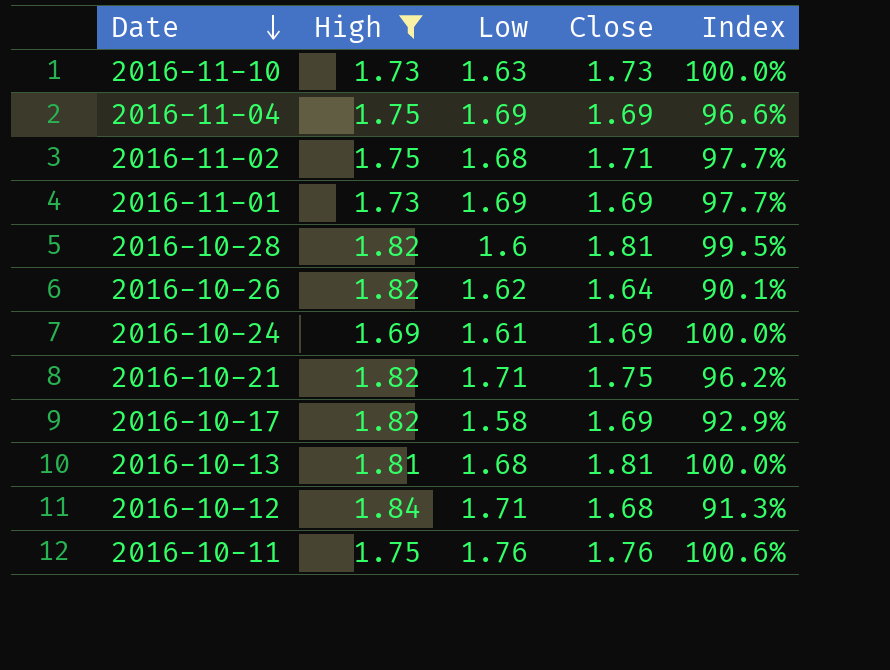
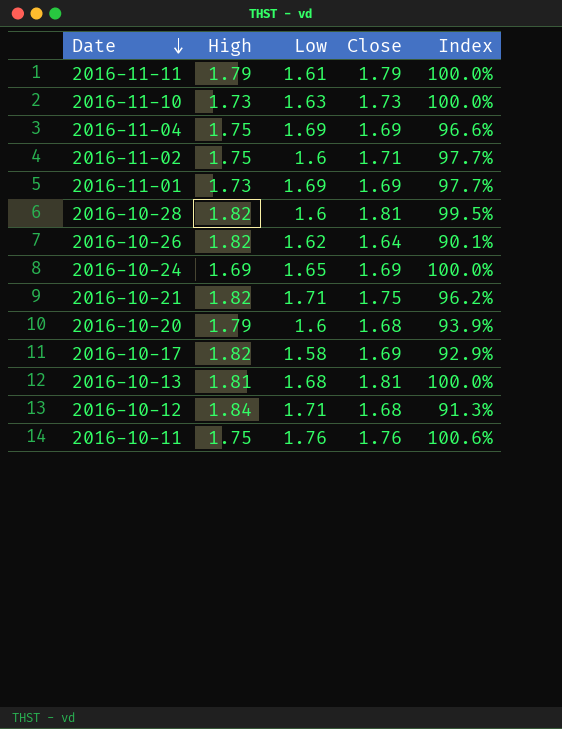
filter: High != 1.79 -> none
2016-11-02 | Low: 1.68 -> 1.6
2016-10-24 | Low: 1.61 -> 1.65

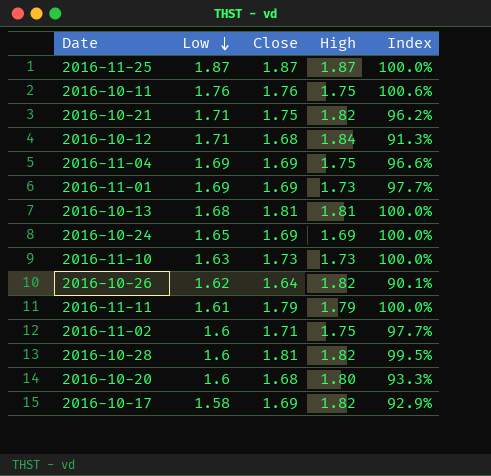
row order: Date descending -> Low descending
column High | position: 2 -> 4
row 2016-11-25: none -> 1.87 | 1.87 | 1.87 | 100.0%
2016-10-20 | High: 1.79 -> 1.80
2016-10-20 | Index: 93.9% -> 93.3%

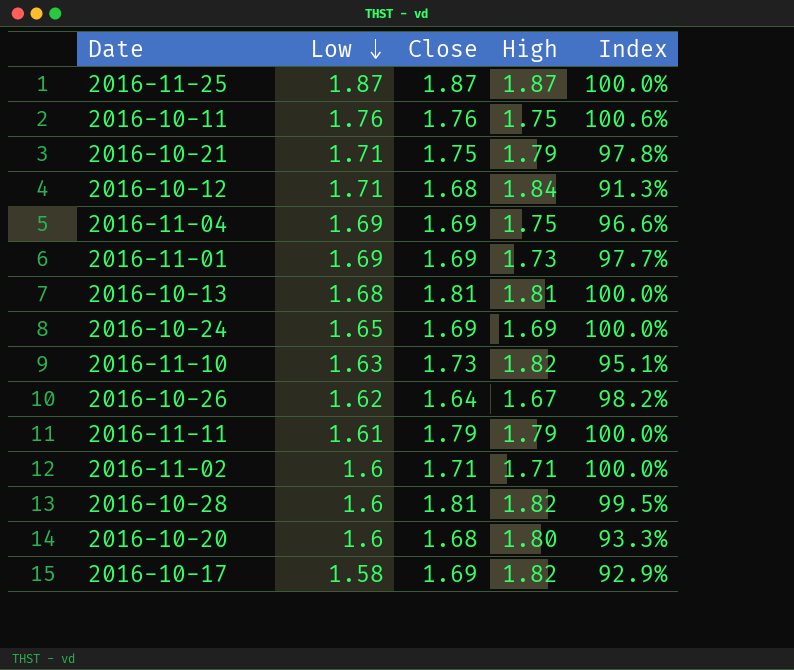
2016-10-21 | High: 1.82 -> 1.79
2016-10-21 | Index: 96.2% -> 97.8%
2016-11-10 | High: 1.73 -> 1.82
2016-11-10 | Index: 100.0% -> 95.1%
2016-10-26 | High: 1.82 -> 1.67
2016-10-26 | Index: 90.1% -> 98.2%
2016-11-02 | High: 1.75 -> 1.71
2016-11-02 | Index: 97.7% -> 100.0%

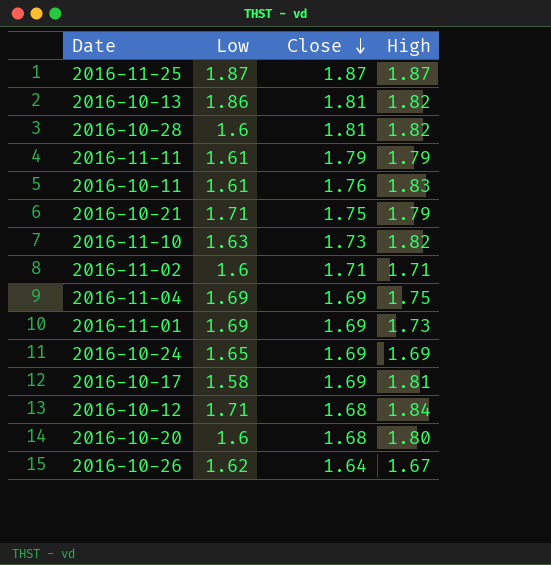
row order: Low descending -> Close descending
column Index | formula: [Close] / [High] -> none
2016-10-13 | Low: 1.68 -> 1.86
2016-10-13 | High: 1.81 -> 1.82
2016-10-11 | Low: 1.76 -> 1.61
2016-10-11 | High: 1.75 -> 1.83
2016-10-17 | High: 1.82 -> 1.81

